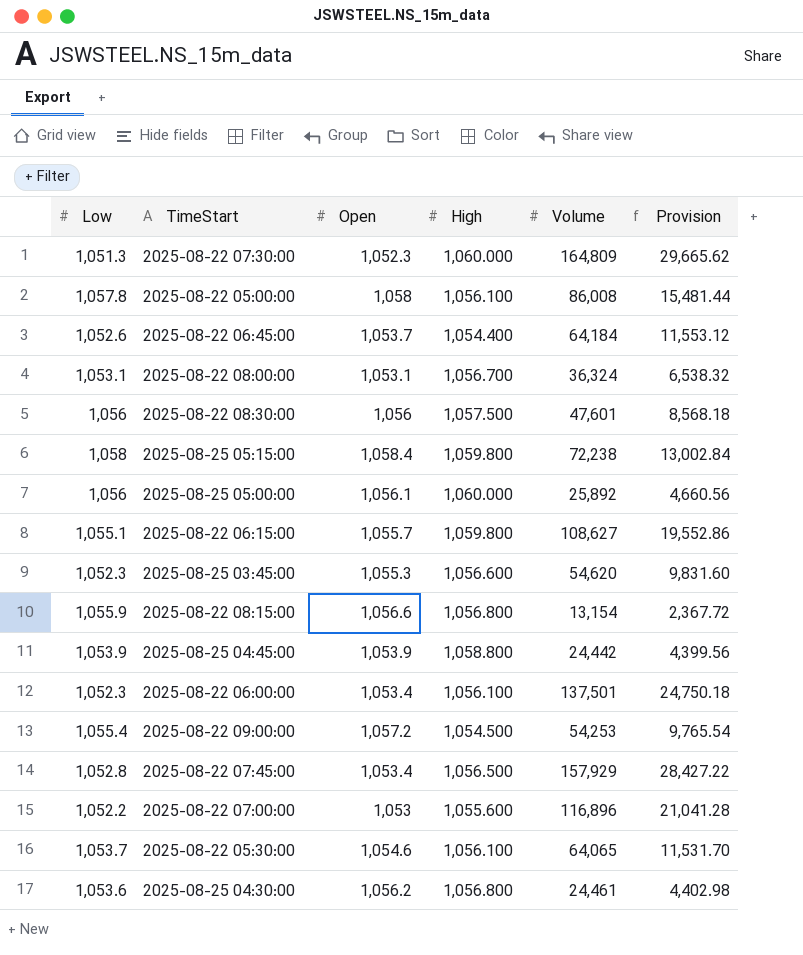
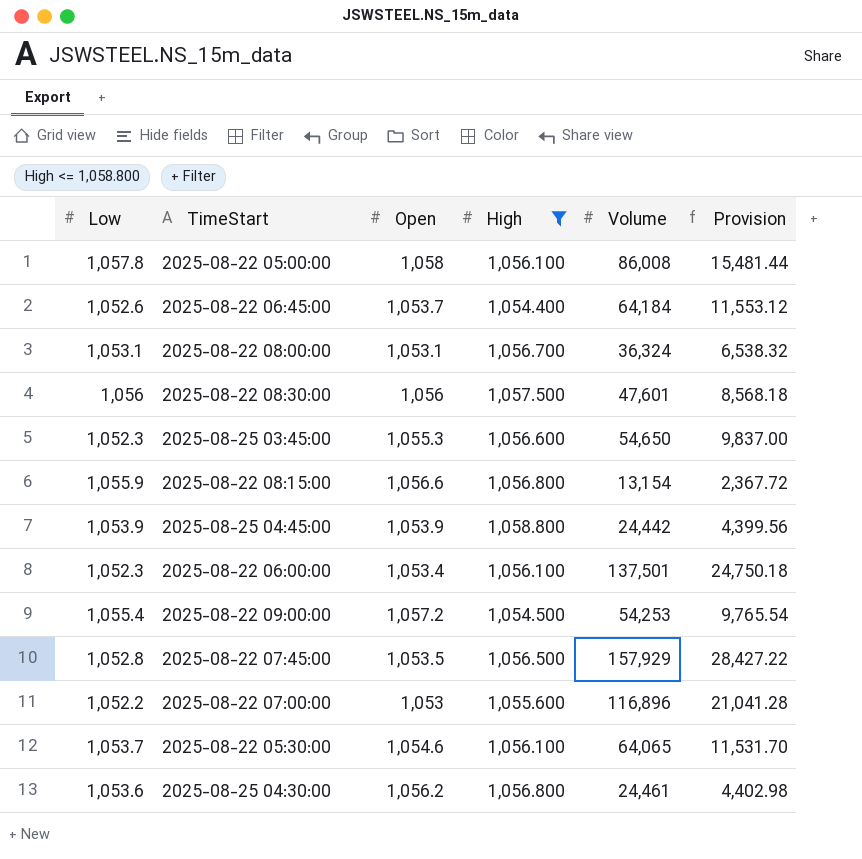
filter: none -> High <= 1,058.800
2025-08-25 03:45:00 | Volume: 54,620 -> 54,650
2025-08-25 03:45:00 | Provision: 9,831.60 -> 9,837.00
2025-08-22 07:45:00 | Open: 1,053.4 -> 1,053.5

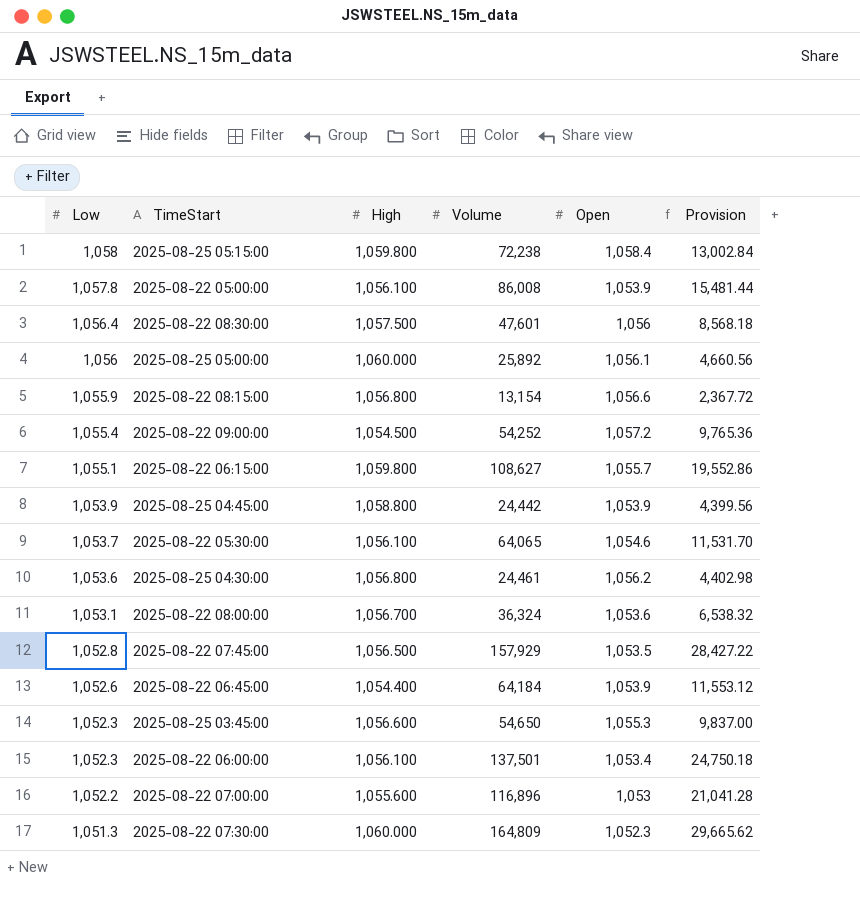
filter: High <= 1,058.800 -> none
row order: none -> Low descending
column Open | position: 3 -> 5
2025-08-22 05:00:00 | Open: 1,058 -> 1,053.9
2025-08-22 08:30:00 | Low: 1,056 -> 1,056.4
2025-08-22 09:00:00 | Volume: 54,253 -> 54,252
2025-08-22 09:00:00 | Provision: 9,765.54 -> 9,765.36
2025-08-22 08:00:00 | Open: 1,053.1 -> 1,053.6
2025-08-22 06:45:00 | Open: 1,053.7 -> 1,053.9

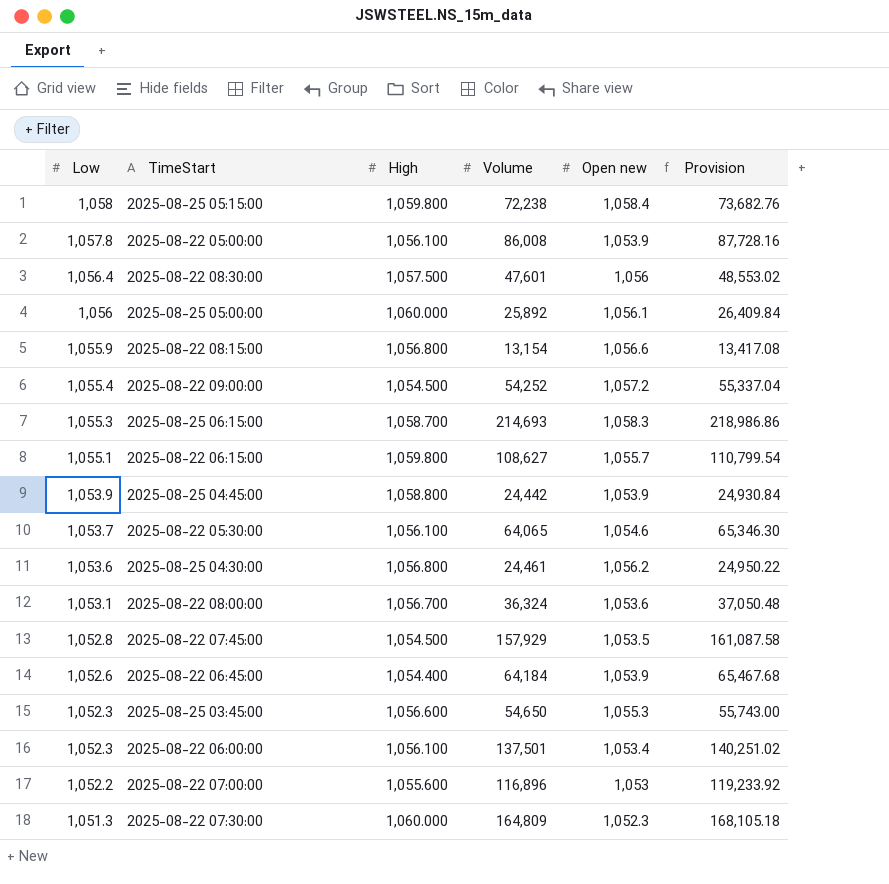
column name: Open -> Open new
column Provision | formula: [Volume] * 0.18 -> [Volume] * 1.02
row 2025-08-25 06:15:00: none -> 1,055.3 | 1,058.700 | 214,693 | 1,058.3 | 218,986.86
2025-08-22 07:45:00 | High: 1,056.500 -> 1,054.500

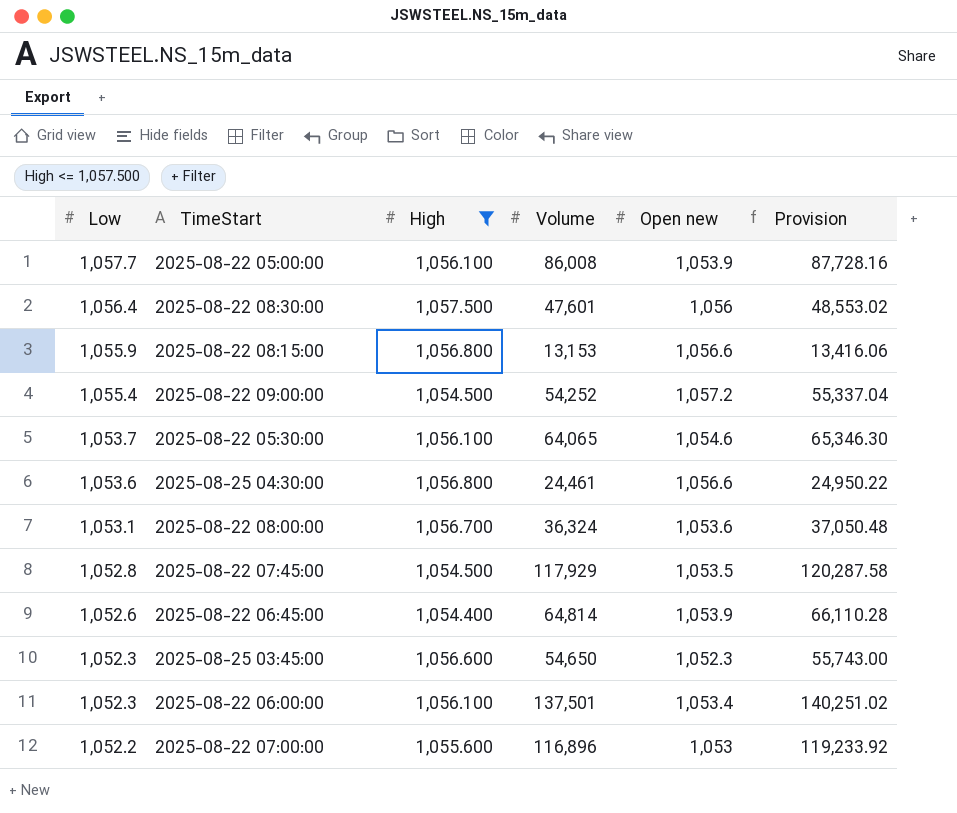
filter: none -> High <= 1,057.500
2025-08-22 05:00:00 | Low: 1,057.8 -> 1,057.7
2025-08-22 08:15:00 | Volume: 13,154 -> 13,153
2025-08-22 08:15:00 | Provision: 13,417.08 -> 13,416.06
2025-08-25 04:30:00 | Open new: 1,056.2 -> 1,056.6
2025-08-22 07:45:00 | Volume: 157,929 -> 117,929
2025-08-22 07:45:00 | Provision: 161,087.58 -> 120,287.58
2025-08-22 06:45:00 | Volume: 64,184 -> 64,814
2025-08-22 06:45:00 | Provision: 65,467.68 -> 66,110.28
2025-08-25 03:45:00 | Open new: 1,055.3 -> 1,052.3

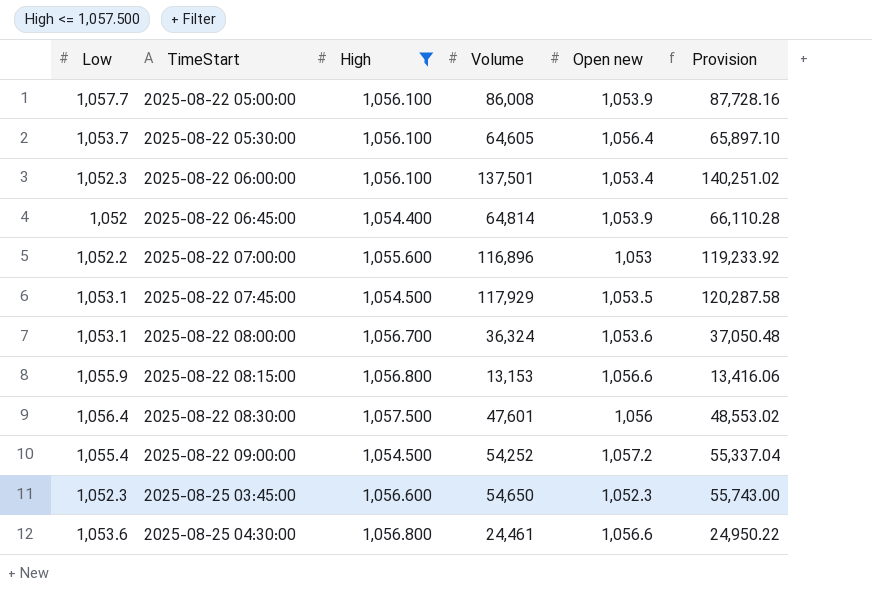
row order: Low descending -> TimeStart ascending
2025-08-22 05:30:00 | Volume: 64,065 -> 64,605
2025-08-22 05:30:00 | Open new: 1,054.6 -> 1,056.4
2025-08-22 05:30:00 | Provision: 65,346.30 -> 65,897.10
2025-08-22 06:45:00 | Low: 1,052.6 -> 1,052
2025-08-22 07:45:00 | Low: 1,052.8 -> 1,053.1

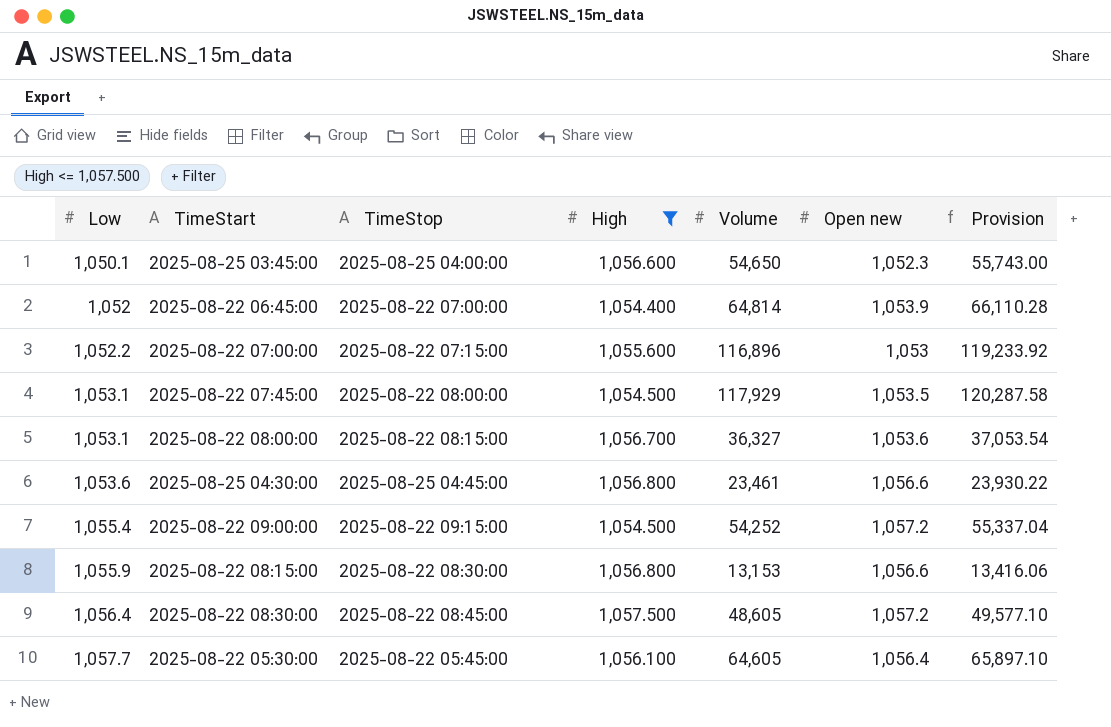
row order: TimeStart ascending -> Low ascending
column TimeStop | position: none -> 3
row 2025-08-22 05:00:00: 1,057.7 | 1,056.100 | 86,008 | 1,053.9 | 87,728.16 -> none
row 2025-08-22 06:00:00: 1,052.3 | 1,056.100 | 137,501 | 1,053.4 | 140,251.02 -> none
2025-08-25 03:45:00 | Low: 1,052.3 -> 1,050.1
2025-08-22 08:00:00 | Volume: 36,324 -> 36,327
2025-08-22 08:00:00 | Provision: 37,050.48 -> 37,053.54
2025-08-25 04:30:00 | Volume: 24,461 -> 23,461
2025-08-25 04:30:00 | Provision: 24,950.22 -> 23,930.22
2025-08-22 08:30:00 | Volume: 47,601 -> 48,605
2025-08-22 08:30:00 | Open new: 1,056 -> 1,057.2
2025-08-22 08:30:00 | Provision: 48,553.02 -> 49,577.10
2025-08-22 05:30:00 | Low: 1,053.7 -> 1,057.7

